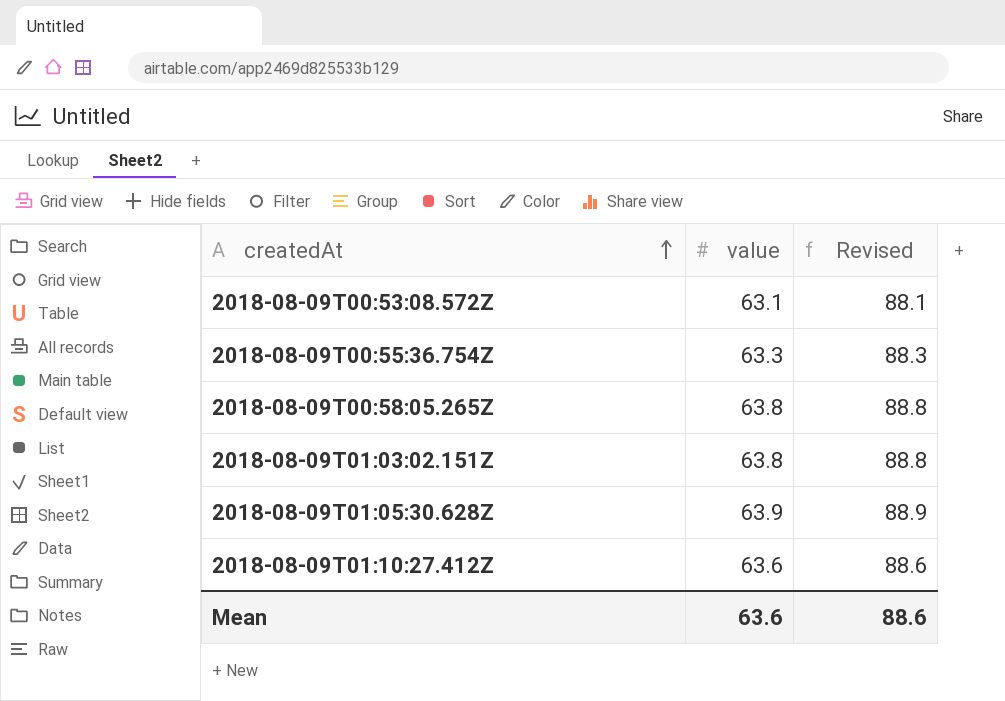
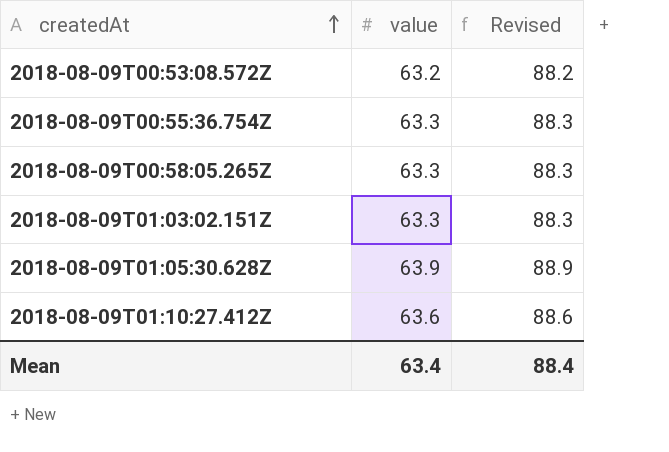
2018-08-09T00:53:08.572Z | value: 63.1 -> 63.2
2018-08-09T00:53:08.572Z | Revised: 88.1 -> 88.2
2018-08-09T00:58:05.265Z | value: 63.8 -> 63.3
2018-08-09T00:58:05.265Z | Revised: 88.8 -> 88.3
2018-08-09T01:03:02.151Z | value: 63.8 -> 63.3
2018-08-09T01:03:02.151Z | Revised: 88.8 -> 88.3
Mean | value: 63.6 -> 63.4
Mean | Revised: 88.6 -> 88.4

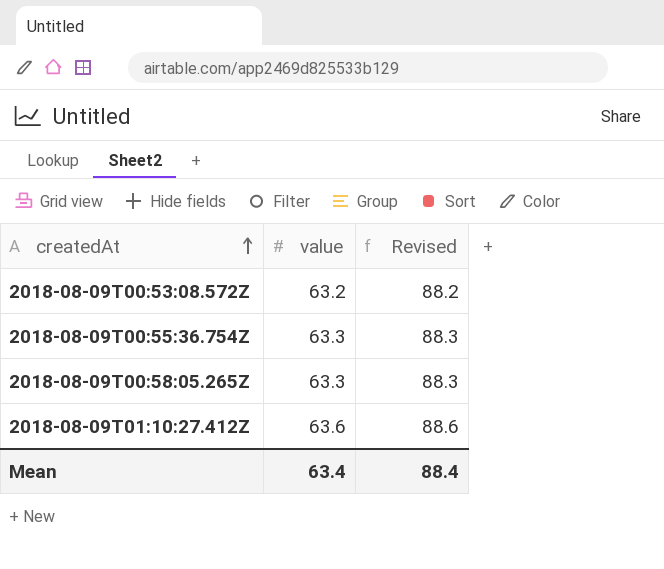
row 2018-08-09T01:03:02.151Z: 63.3 | 88.3 -> none
row 2018-08-09T01:05:30.628Z: 63.9 | 88.9 -> none

